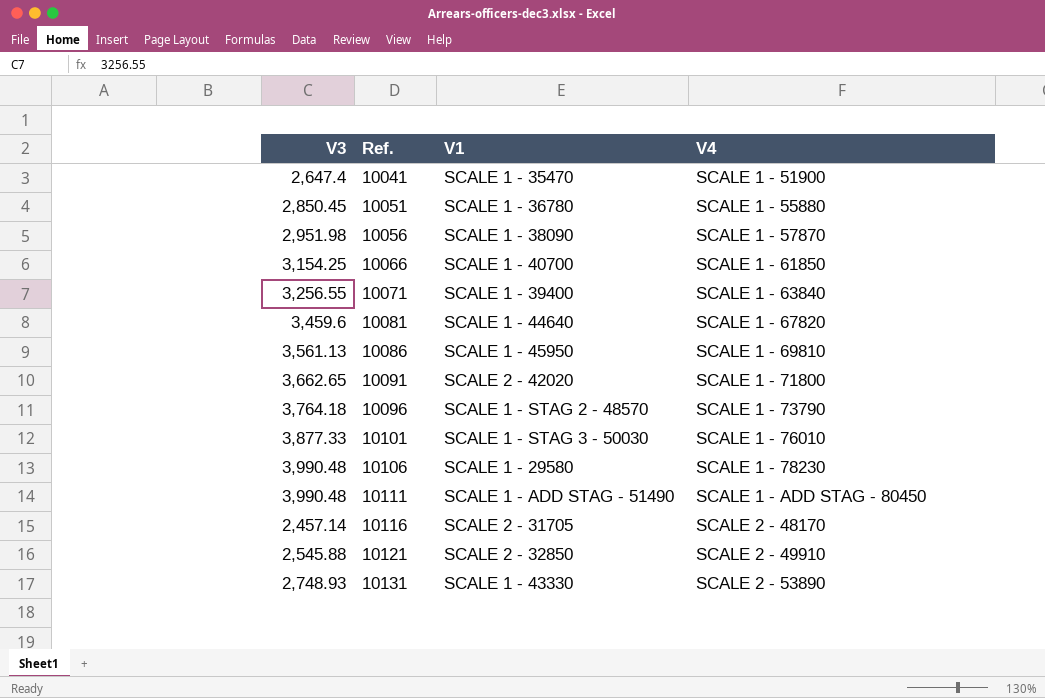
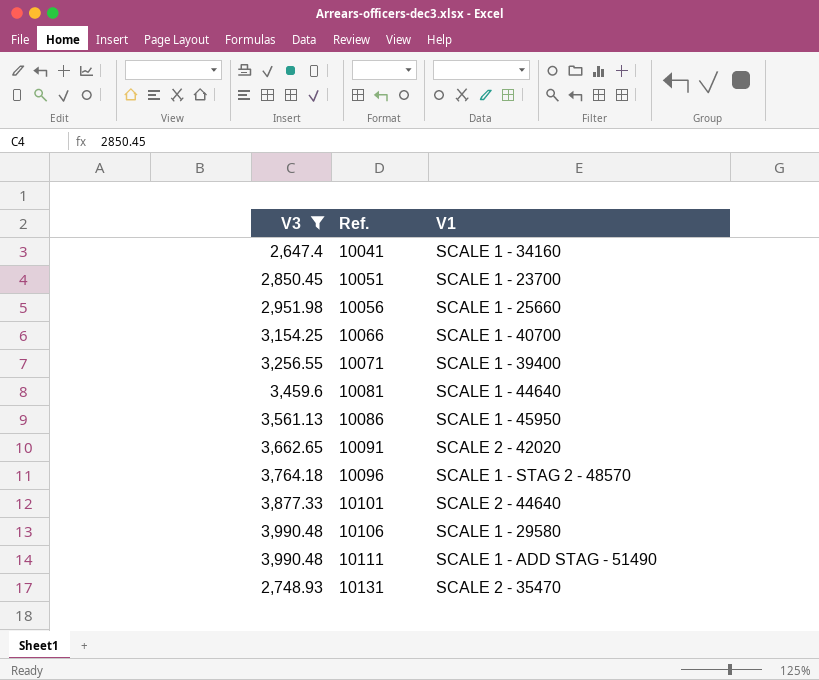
filter: none -> V3 >= 2,647.4
column V4 | position: 4 -> none
10041 | V1: SCALE 1 - 35470 -> SCALE 1 - 34160
10051 | V1: SCALE 1 - 36780 -> SCALE 1 - 23700
10056 | V1: SCALE 1 - 38090 -> SCALE 1 - 25660
10101 | V1: SCALE 1 - STAG 3 - 50030 -> SCALE 2 - 44640
10131 | V1: SCALE 1 - 43330 -> SCALE 2 - 35470

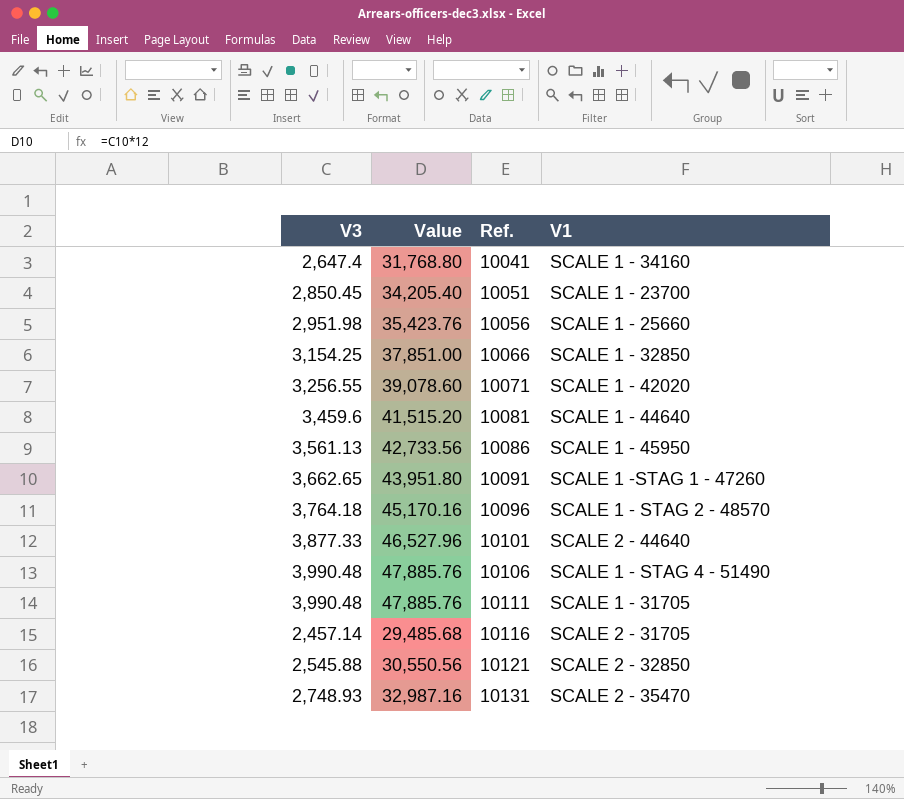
filter: V3 >= 2,647.4 -> none
column Value | formula: none -> [V3] * 12
10066 | V1: SCALE 1 - 40700 -> SCALE 1 - 32850
10071 | V1: SCALE 1 - 39400 -> SCALE 1 - 42020
10091 | V1: SCALE 2 - 42020 -> SCALE 1 -STAG 1 - 47260
10106 | V1: SCALE 1 - 29580 -> SCALE 1 - STAG 4 - 51490
10111 | V1: SCALE 1 - ADD STAG - 51490 -> SCALE 1 - 31705

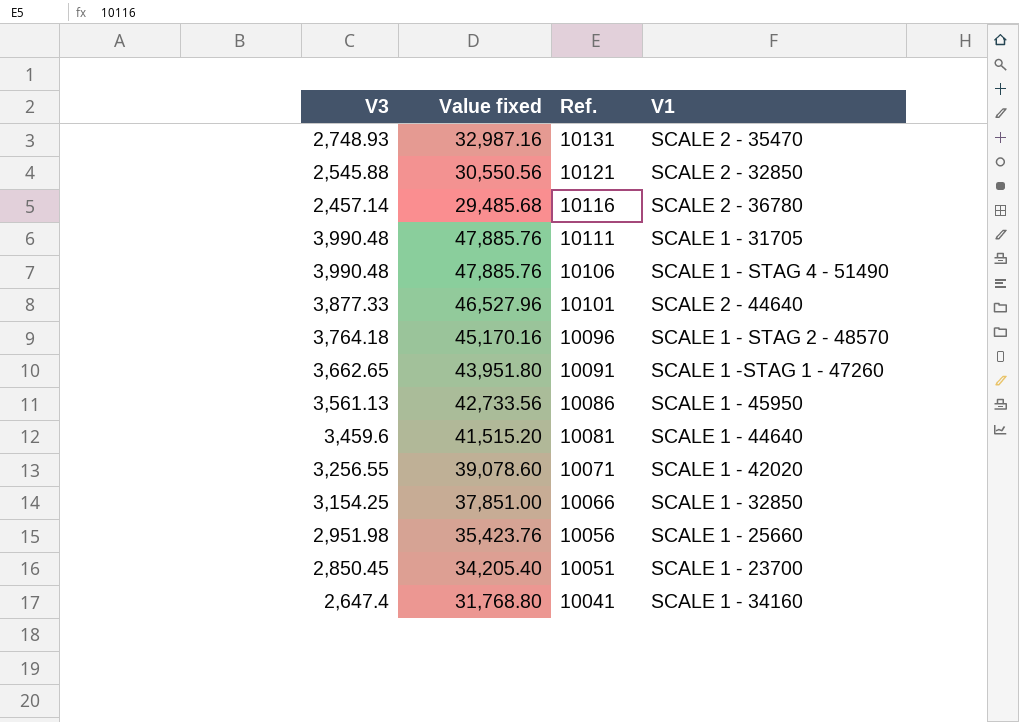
row order: Ref. ascending -> Ref. descending
column name: Value -> Value fixed
10116 | V1: SCALE 2 - 31705 -> SCALE 2 - 36780

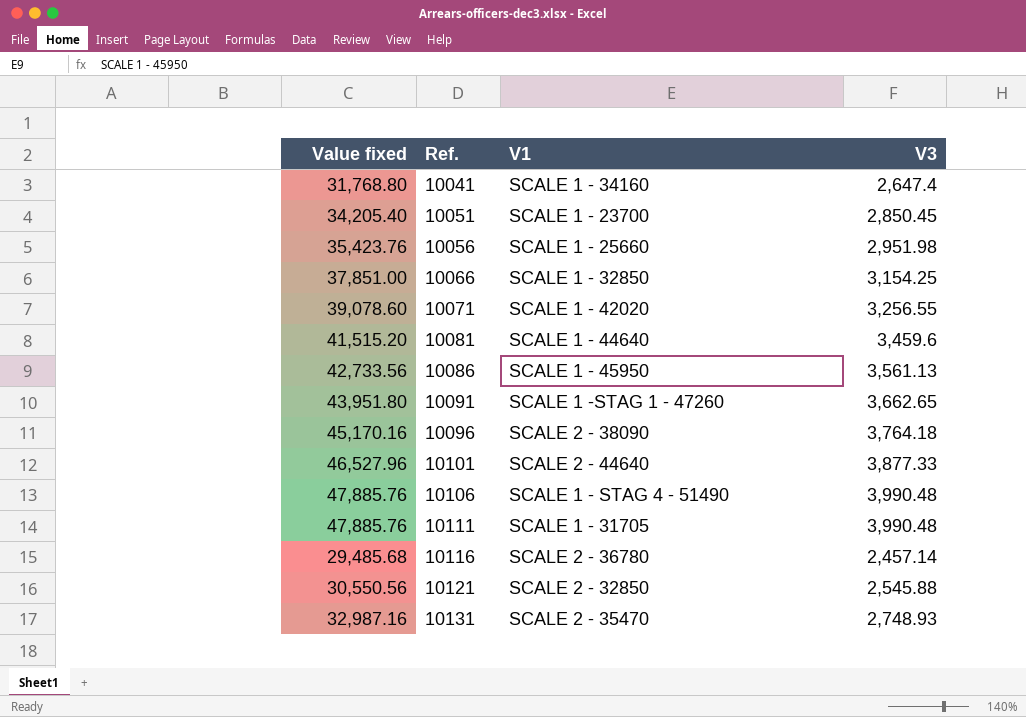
row order: Ref. descending -> Ref. ascending
column V3 | position: 1 -> 4
10096 | V1: SCALE 1 - STAG 2 - 48570 -> SCALE 2 - 38090

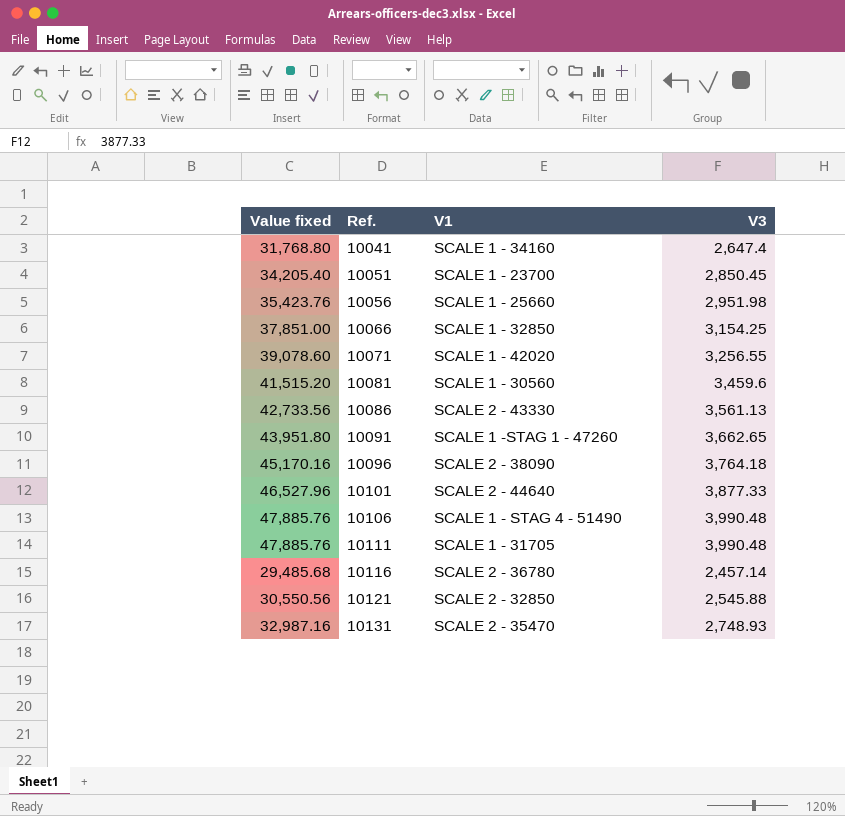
10081 | V1: SCALE 1 - 44640 -> SCALE 1 - 30560
10086 | V1: SCALE 1 - 45950 -> SCALE 2 - 43330

